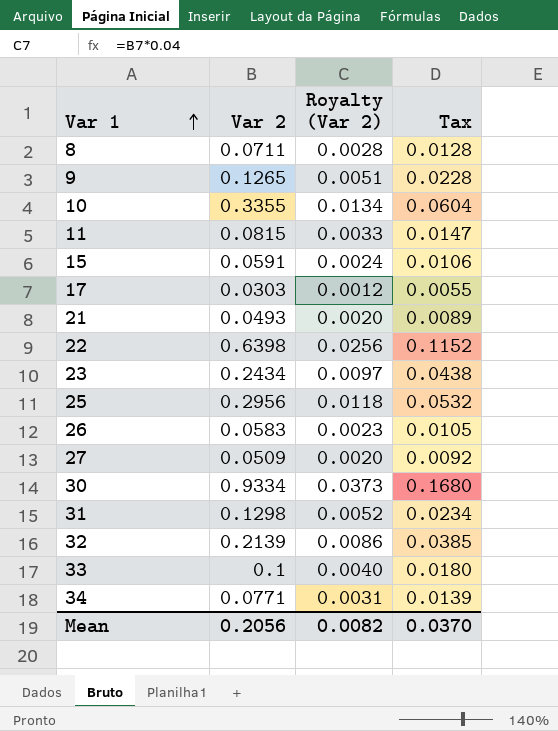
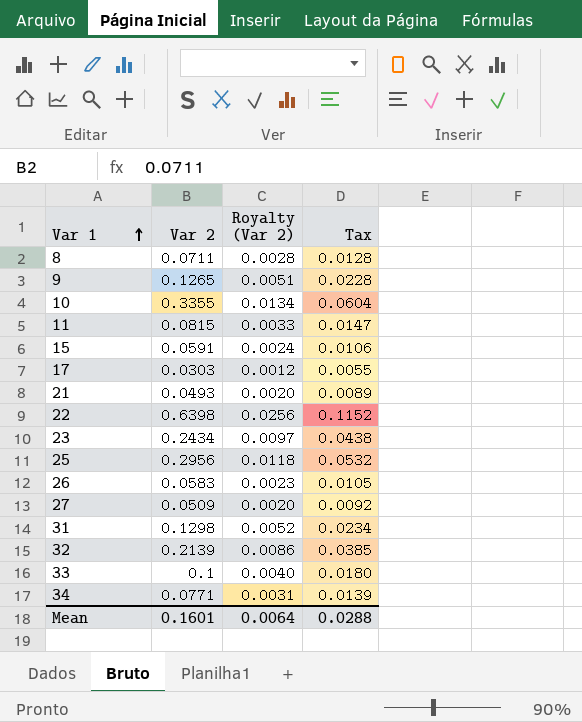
row 30: 0.9334 | 0.0373 | 0.1680 -> none
Mean | Var 2: 0.2056 -> 0.1601
Mean | Royalty (Var 2): 0.0082 -> 0.0064
Mean | Tax: 0.0370 -> 0.0288

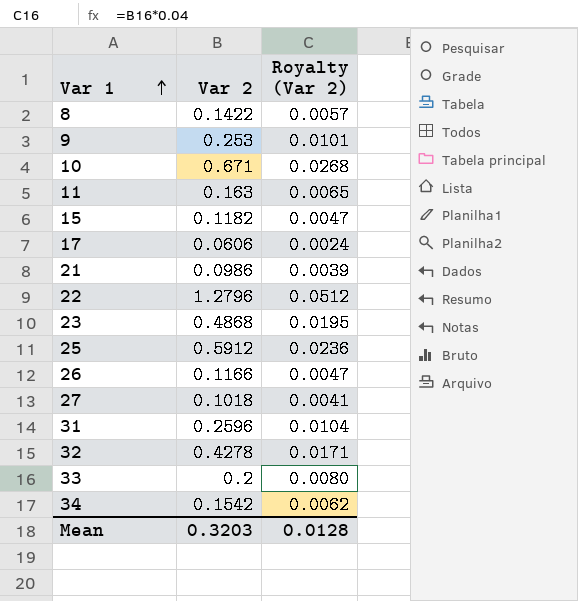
column Tax | formula: [Var 2] * 0.18 -> none
8 | Var 2: 0.0711 -> 0.1422
8 | Royalty (Var 2): 0.0028 -> 0.0057
9 | Var 2: 0.1265 -> 0.253
9 | Royalty (Var 2): 0.0051 -> 0.0101
10 | Var 2: 0.3355 -> 0.671
10 | Royalty (Var 2): 0.0134 -> 0.0268
11 | Var 2: 0.0815 -> 0.163
11 | Royalty (Var 2): 0.0033 -> 0.0065
15 | Var 2: 0.0591 -> 0.1182
15 | Royalty (Var 2): 0.0024 -> 0.0047
17 | Var 2: 0.0303 -> 0.0606
17 | Royalty (Var 2): 0.0012 -> 0.0024
21 | Var 2: 0.0493 -> 0.0986
21 | Royalty (Var 2): 0.0020 -> 0.0039
22 | Var 2: 0.6398 -> 1.2796
22 | Royalty (Var 2): 0.0256 -> 0.0512
23 | Var 2: 0.2434 -> 0.4868
23 | Royalty (Var 2): 0.0097 -> 0.0195
25 | Var 2: 0.2956 -> 0.5912
25 | Royalty (Var 2): 0.0118 -> 0.0236
26 | Var 2: 0.0583 -> 0.1166
26 | Royalty (Var 2): 0.0023 -> 0.0047
27 | Var 2: 0.0509 -> 0.1018
27 | Royalty (Var 2): 0.0020 -> 0.0041
31 | Var 2: 0.1298 -> 0.2596
31 | Royalty (Var 2): 0.0052 -> 0.0104
32 | Var 2: 0.2139 -> 0.4278
32 | Royalty (Var 2): 0.0086 -> 0.0171
33 | Var 2: 0.1 -> 0.2
33 | Royalty (Var 2): 0.0040 -> 0.0080
34 | Var 2: 0.0771 -> 0.1542
34 | Royalty (Var 2): 0.0031 -> 0.0062
Mean | Var 2: 0.1601 -> 0.3203
Mean | Royalty (Var 2): 0.0064 -> 0.0128

